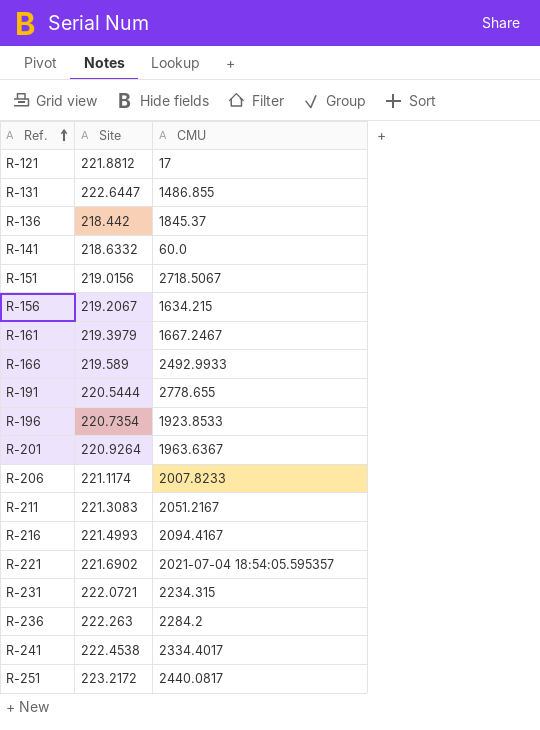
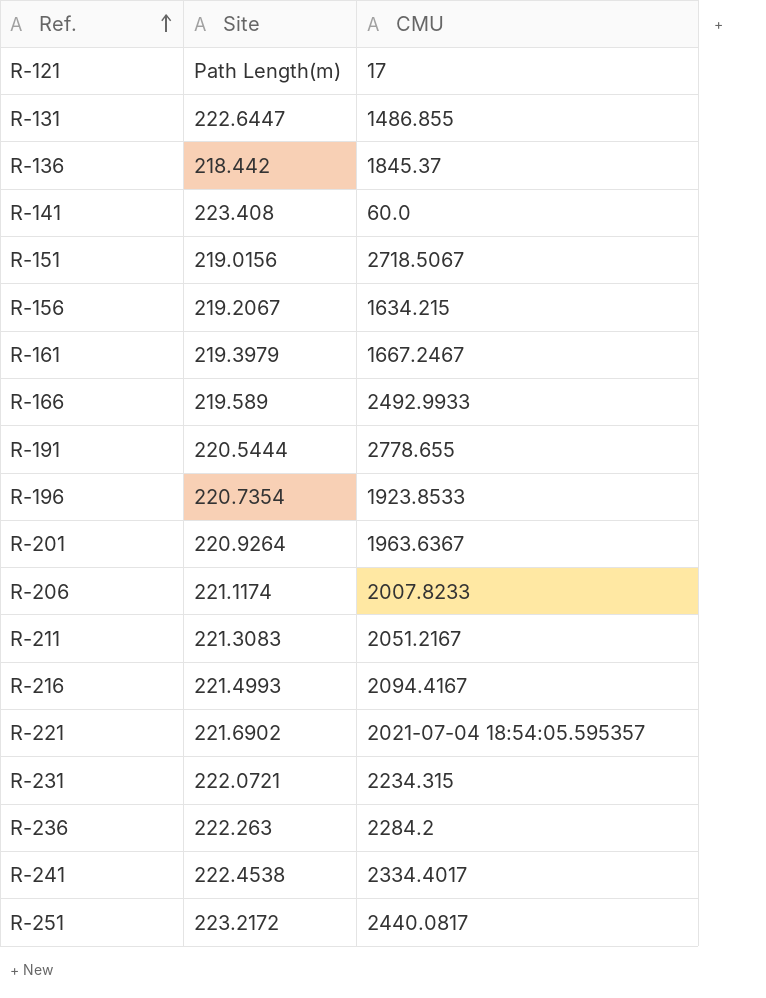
R-121 | Site: 221.8812 -> Path Length(m)
R-141 | Site: 218.6332 -> 223.408

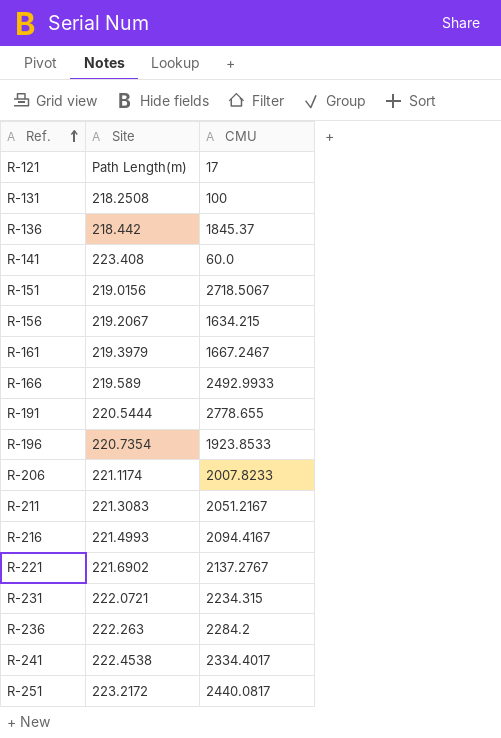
row R-201: 220.9264 | 1963.6367 -> none
R-131 | Site: 222.6447 -> 218.2508
R-131 | CMU: 1486.855 -> 100
R-221 | CMU: 2021-07-04 18:54:05.595357 -> 2137.2767

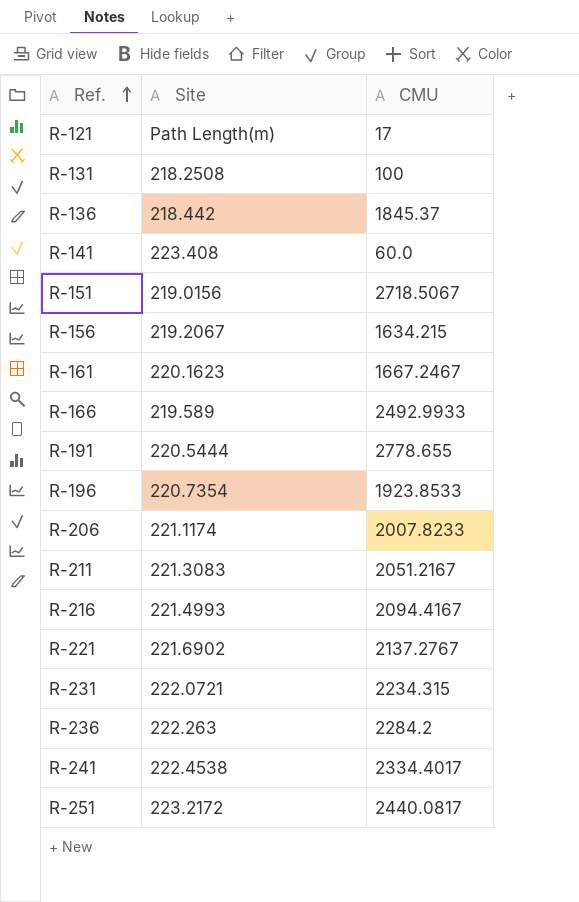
R-161 | Site: 219.3979 -> 220.1623

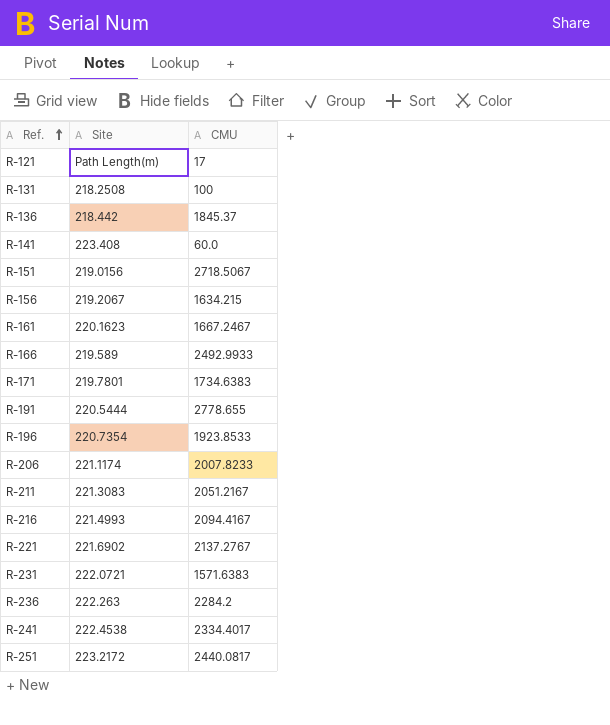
row R-171: none -> 219.7801 | 1734.6383
R-231 | CMU: 2234.315 -> 1571.6383

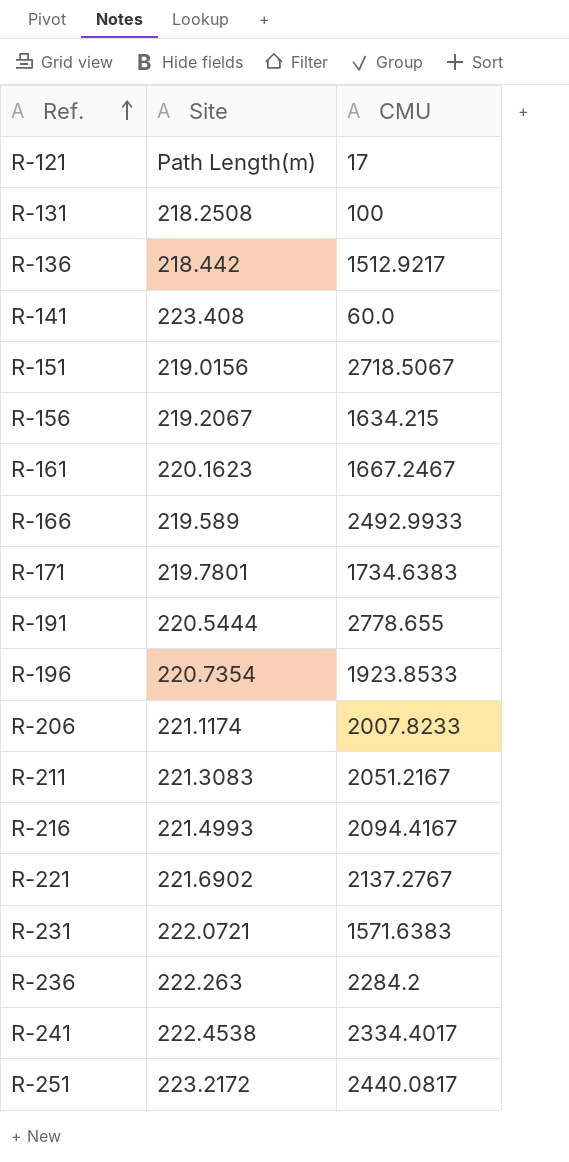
R-136 | CMU: 1845.37 -> 1512.9217

